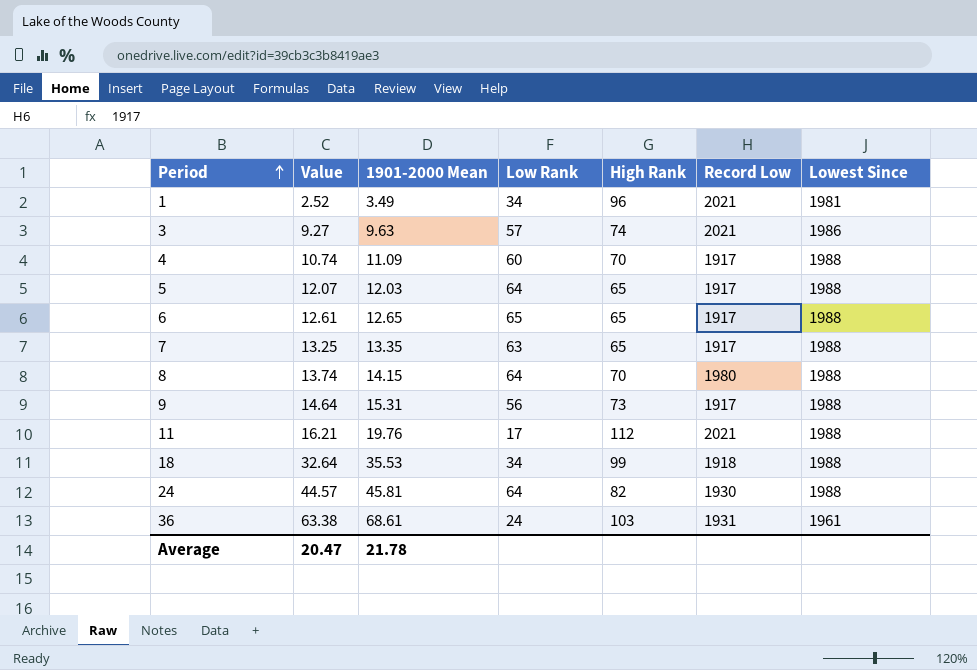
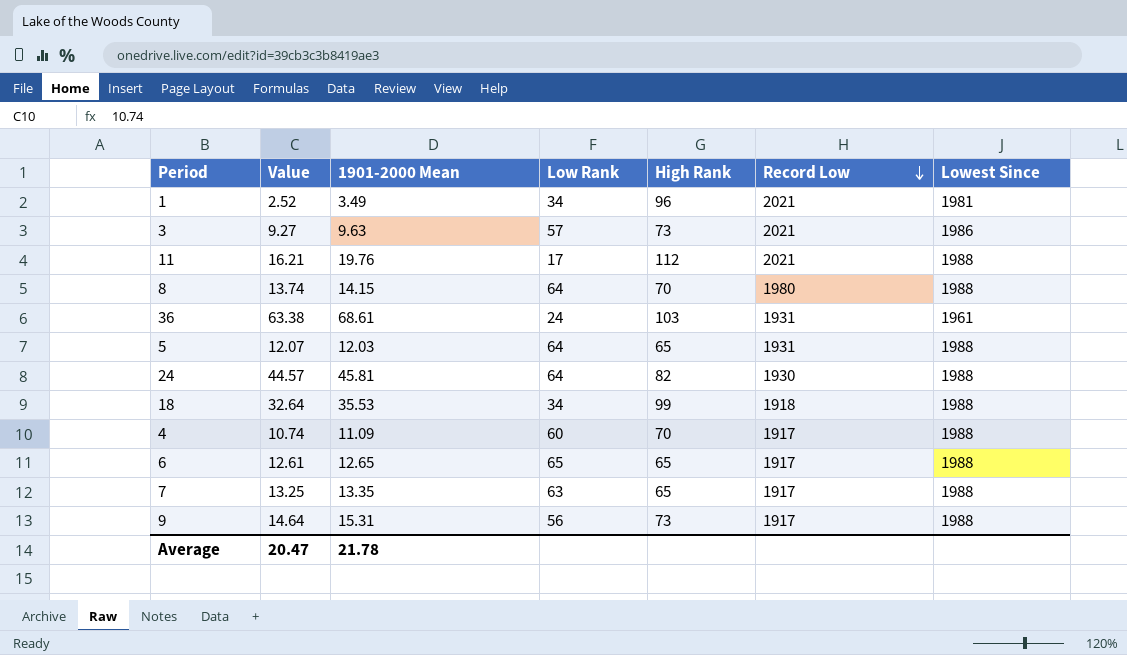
row order: Period ascending -> Record Low descending
3 | High Rank: 74 -> 73
5 | Record Low: 1917 -> 1931

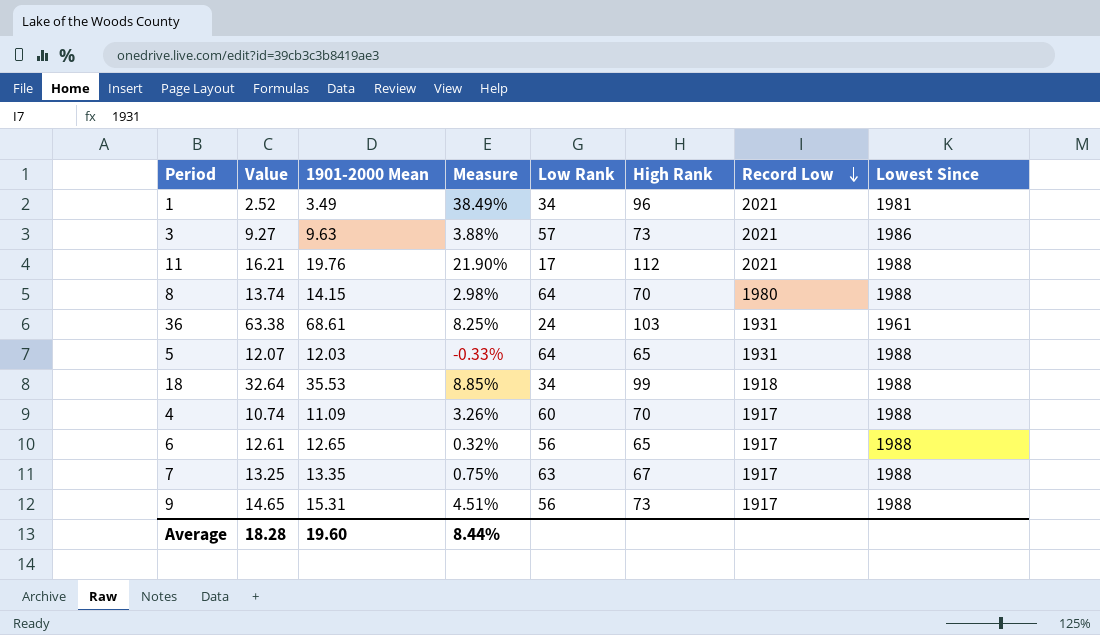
column Measure | formula: none -> ([1901-2000 Mean] - [Value]) / [Value]
row 24: 44.57 | 45.81 | 64 | 82 | 1930 | 1988 -> none
6 | Low Rank: 65 -> 56
7 | High Rank: 65 -> 67
9 | Value: 14.64 -> 14.65
Average | Value: 20.47 -> 18.28
Average | 1901-2000 Mean: 21.78 -> 19.60

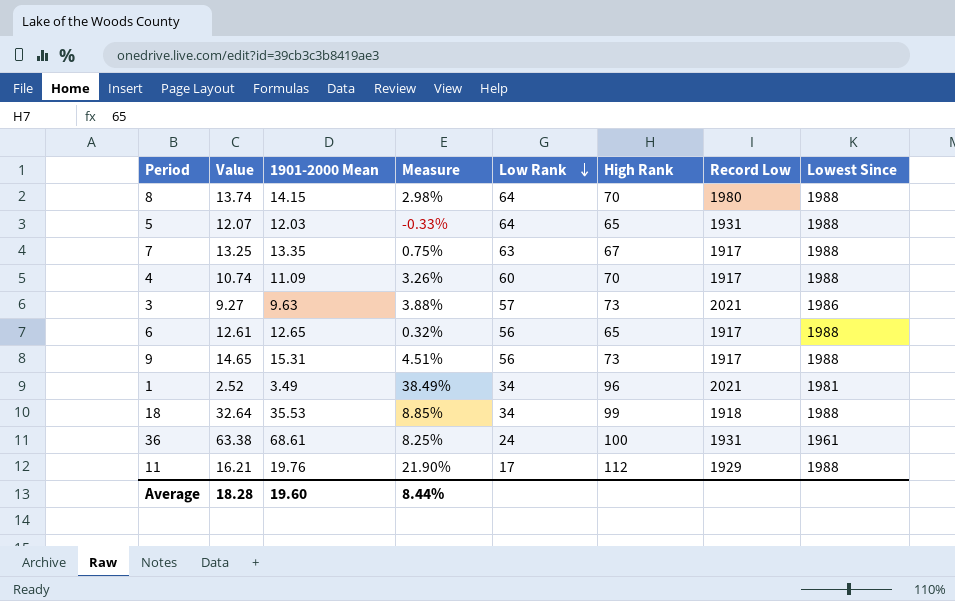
row order: Record Low descending -> Low Rank descending
36 | High Rank: 103 -> 100
11 | Record Low: 2021 -> 1929

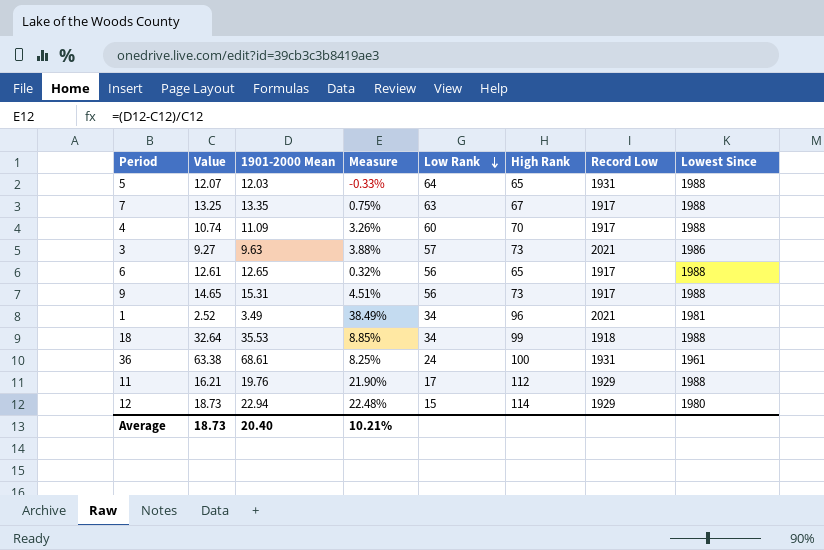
row 8: 13.74 | 14.15 | 2.98% | 64 | 70 | 1980 | 1988 -> none
row 12: none -> 18.73 | 22.94 | 22.48% | 15 | 114 | 1929 | 1980
Average | Value: 18.28 -> 18.73
Average | 1901-2000 Mean: 19.60 -> 20.40
Average | Measure: 8.44% -> 10.21%

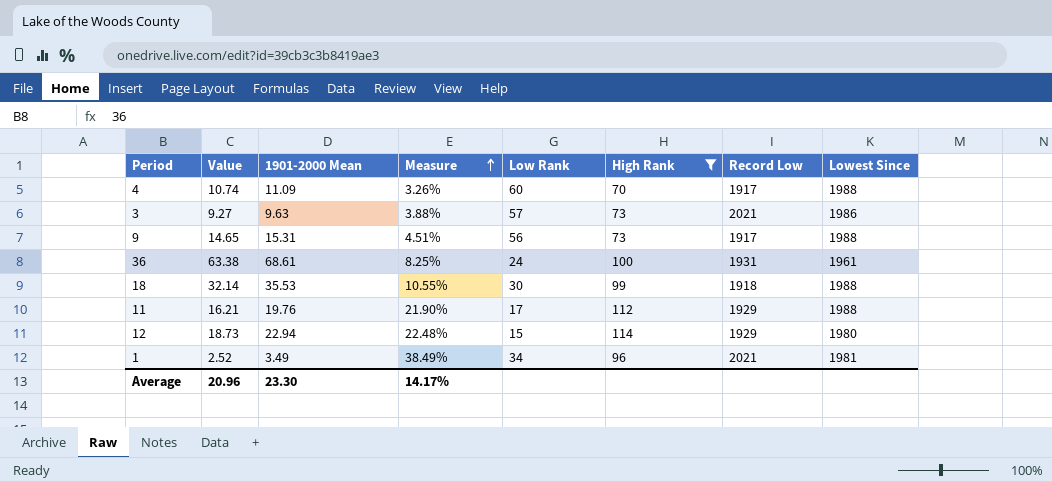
filter: none -> High Rank >= 70
row order: Low Rank descending -> Measure ascending
18 | Value: 32.64 -> 32.14
18 | Measure: 8.85% -> 10.55%
18 | Low Rank: 34 -> 30
Average | Value: 18.73 -> 20.96
Average | 1901-2000 Mean: 20.40 -> 23.30
Average | Measure: 10.21% -> 14.17%

